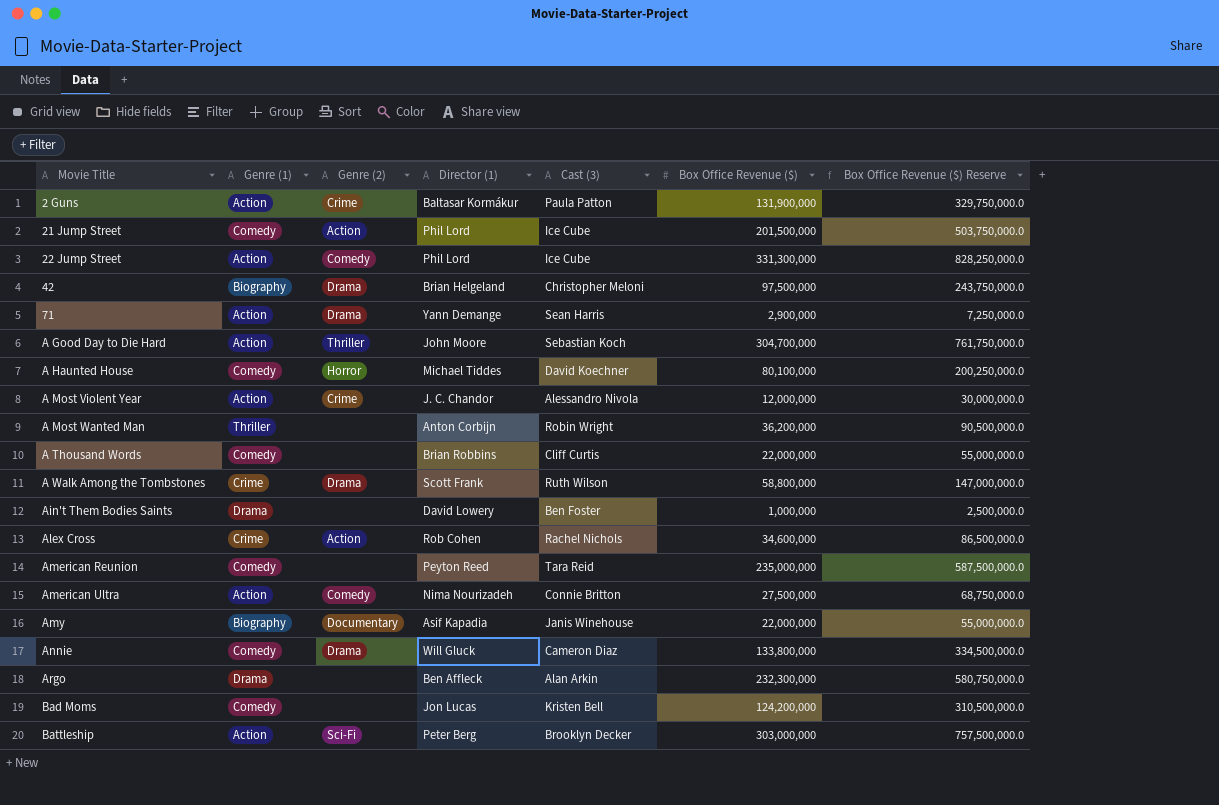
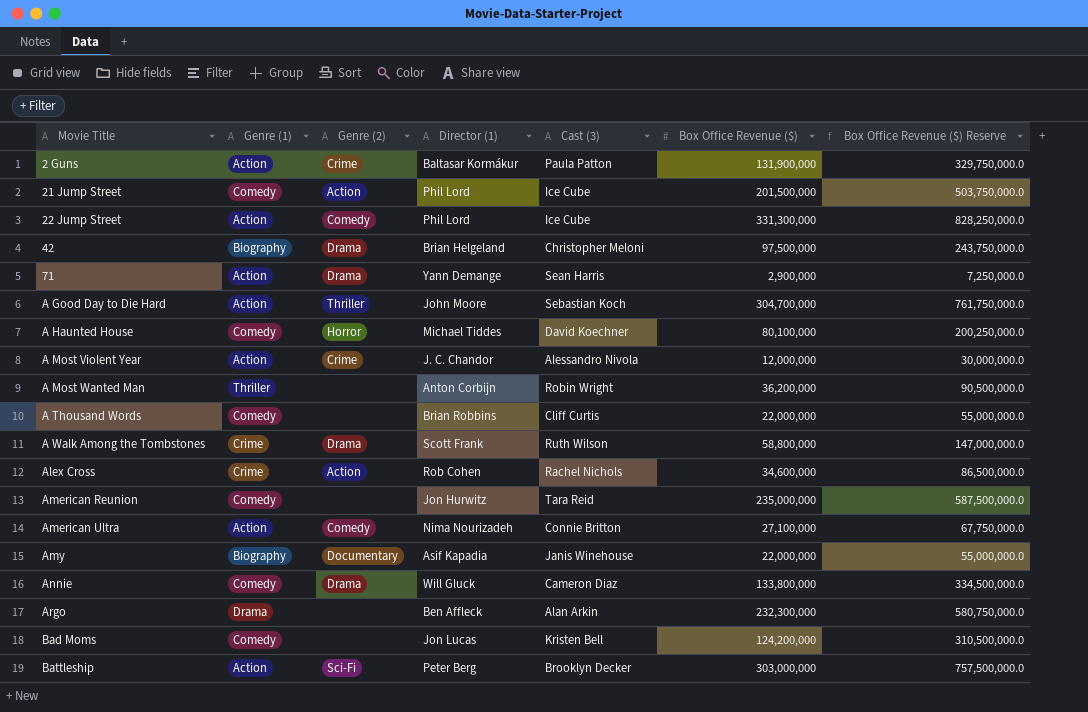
row Ain't Them Bodies Saints: Drama | none | David Lowery | Ben Foster | 1,000,000 | 2,500,000.0 -> none
American Reunion | Director (1): Peyton Reed -> Jon Hurwitz
American Ultra | Box Office Revenue ($): 27,500,000 -> 27,100,000
American Ultra | Box Office Revenue ($) Reserve: 68,750,000.0 -> 67,750,000.0

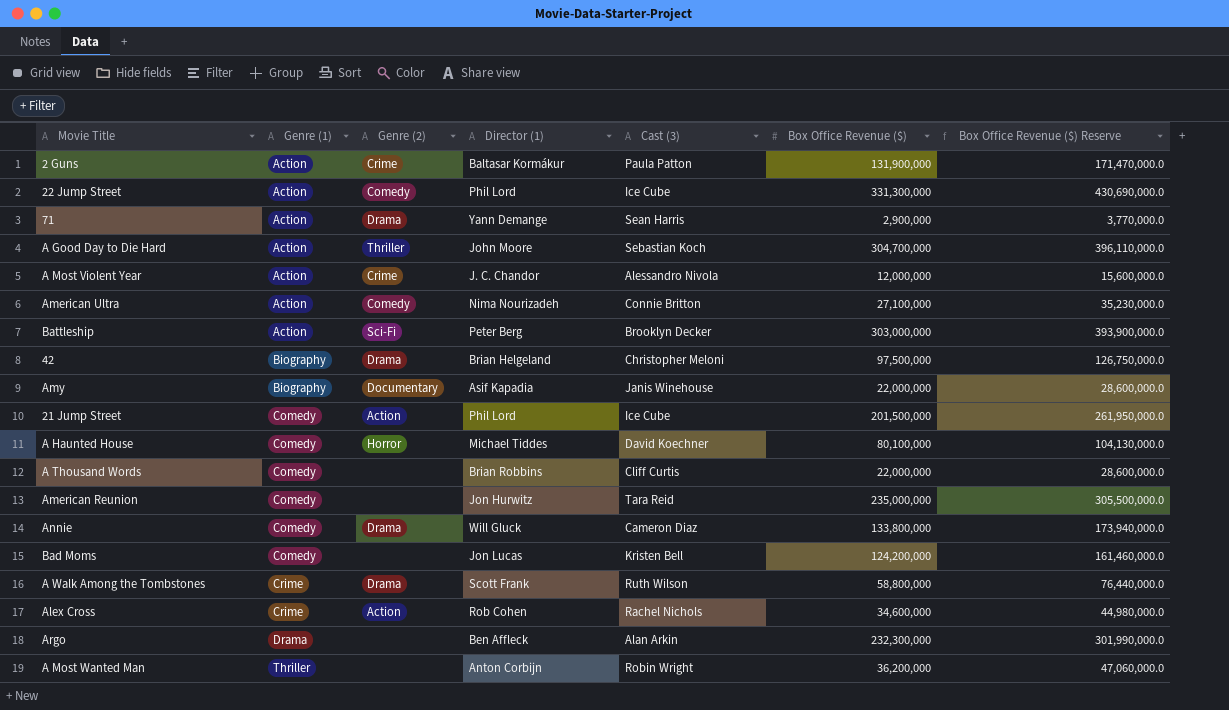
row order: Movie Title ascending -> Genre (1) ascending
column Box Office Revenue ($) Reserve | formula: [Box Office Revenue ($)] * 2.5 -> [Box Office Revenue ($)] * 1.3

